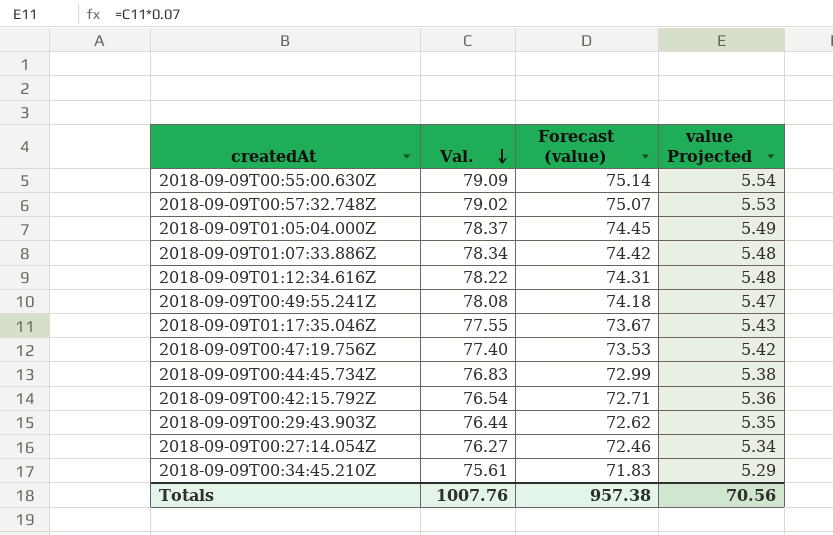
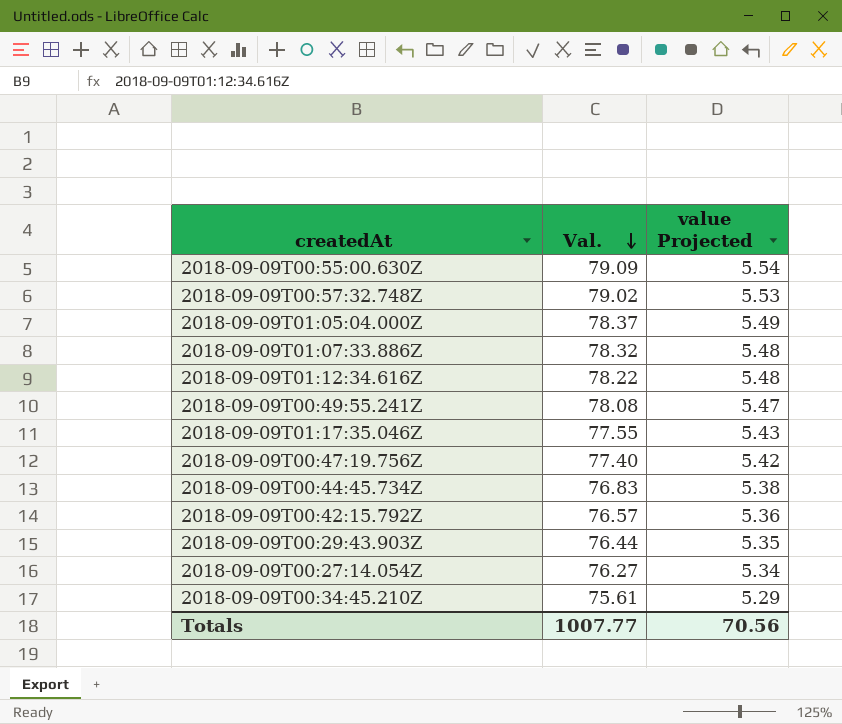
column Forecast (value) | formula: [Val.] * 0.95 -> none
2018-09-09T01:07:33.886Z | Val.: 78.34 -> 78.32
2018-09-09T00:42:15.792Z | Val.: 76.54 -> 76.57
Totals | Val.: 1007.76 -> 1007.77

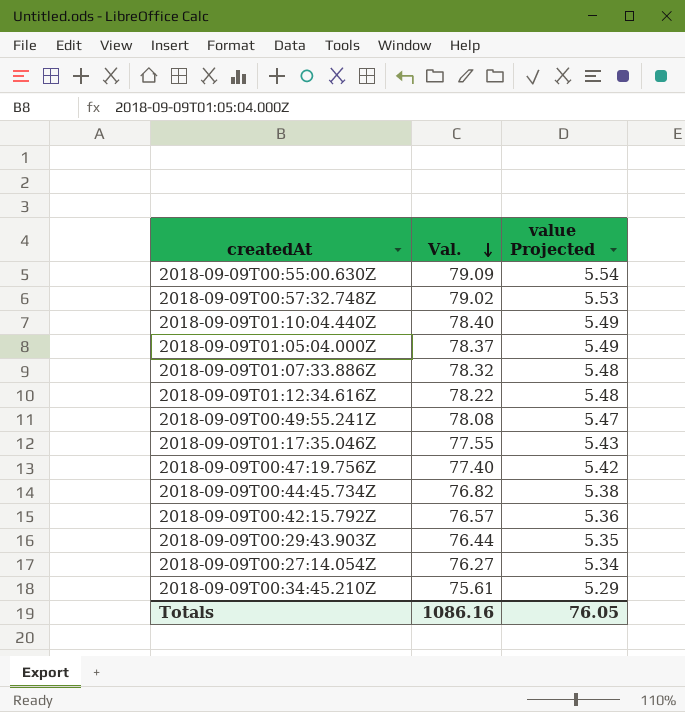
row 2018-09-09T01:10:04.440Z: none -> 78.40 | 5.49
2018-09-09T00:44:45.734Z | Val.: 76.83 -> 76.82
Totals | Val.: 1007.77 -> 1086.16
Totals | value Projected: 70.56 -> 76.05

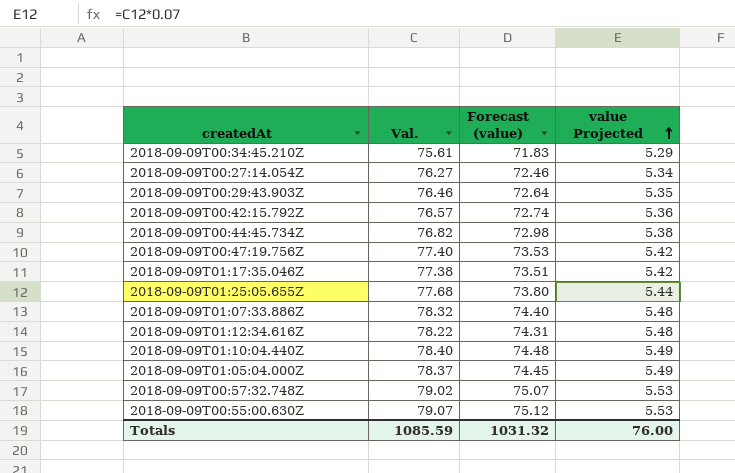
row order: Val. descending -> value Projected ascending
column Forecast (value) | formula: none -> [Val.] * 0.95
row 2018-09-09T00:49:55.241Z: 78.08 | 5.47 -> none
2018-09-09T00:29:43.903Z | Val.: 76.44 -> 76.46
2018-09-09T01:17:35.046Z | Val.: 77.55 -> 77.38
2018-09-09T01:17:35.046Z | value Projected: 5.43 -> 5.42
row 2018-09-09T01:25:05.655Z: none -> 77.68 | 73.80 | 5.44
2018-09-09T00:55:00.630Z | Val.: 79.09 -> 79.07
2018-09-09T00:55:00.630Z | value Projected: 5.54 -> 5.53
Totals | Val.: 1086.16 -> 1085.59
Totals | value Projected: 76.05 -> 76.00

